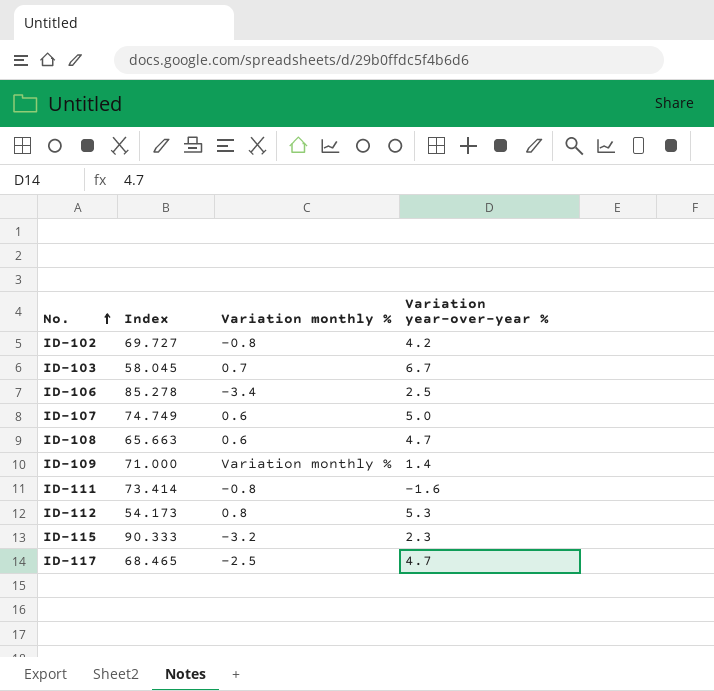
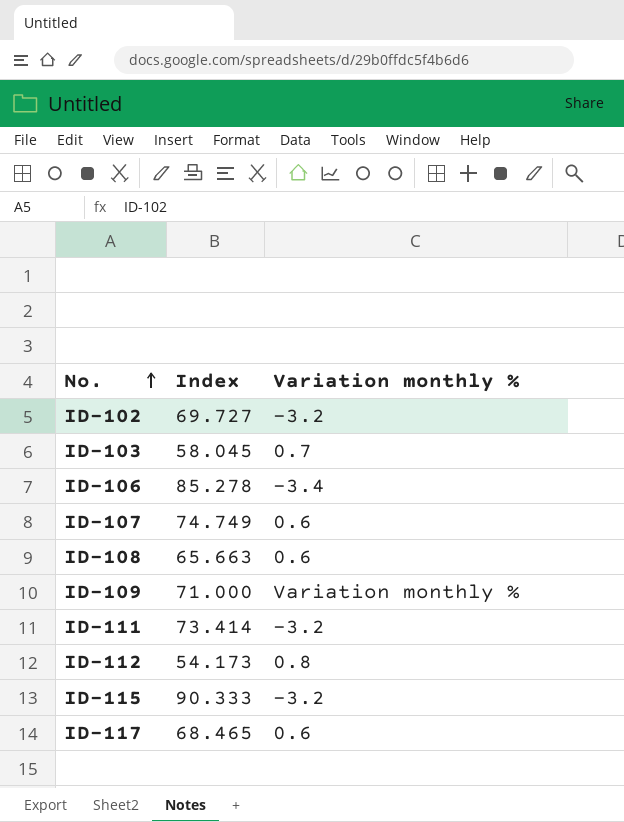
column Variation year-over-year % | position: 4 -> none
ID-102 | Variation monthly %: -0.8 -> -3.2
ID-111 | Variation monthly %: -0.8 -> -3.2
ID-117 | Variation monthly %: -2.5 -> 0.6

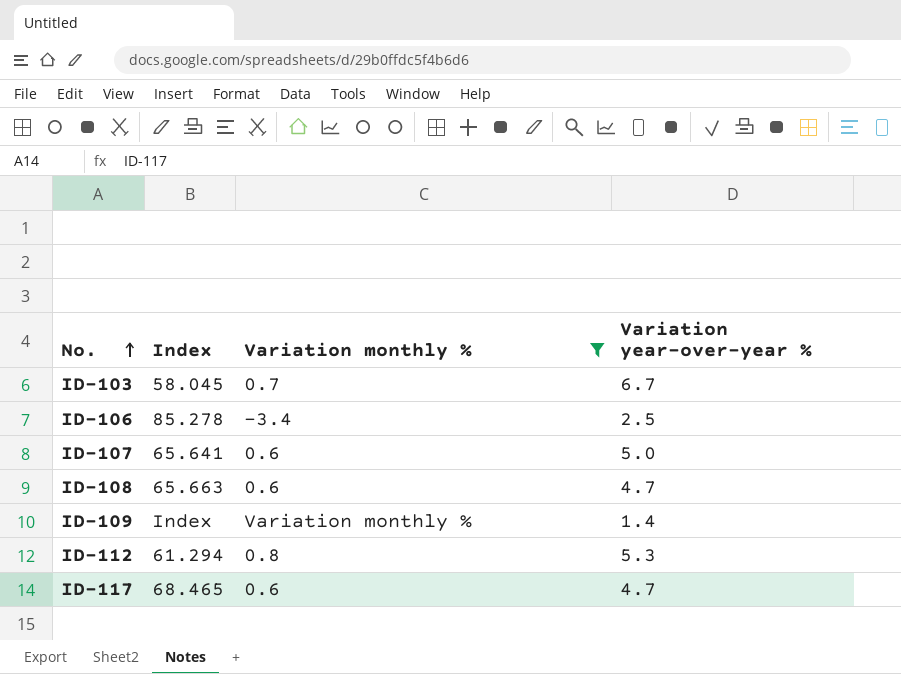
filter: none -> Variation monthly % != -3.2
column Variation year-over-year % | position: none -> 4
ID-107 | Index: 74.749 -> 65.641
ID-109 | Index: 71.000 -> Index
ID-112 | Index: 54.173 -> 61.294

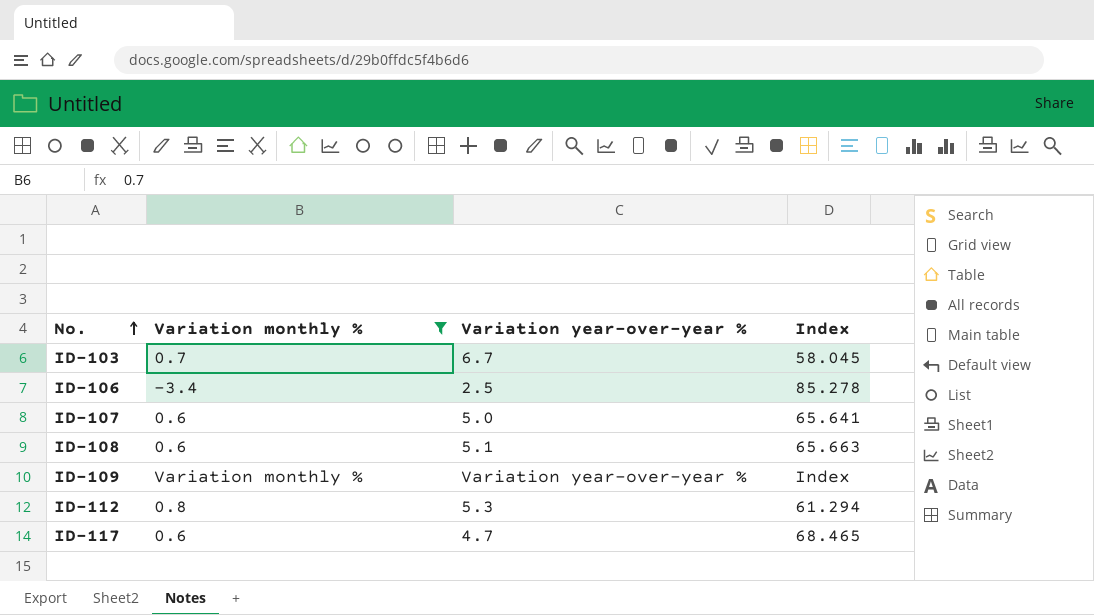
column Index | position: 2 -> 4
ID-108 | Variation year-over-year %: 4.7 -> 5.1
ID-109 | Variation year-over-year %: 1.4 -> Variation year-over-year %

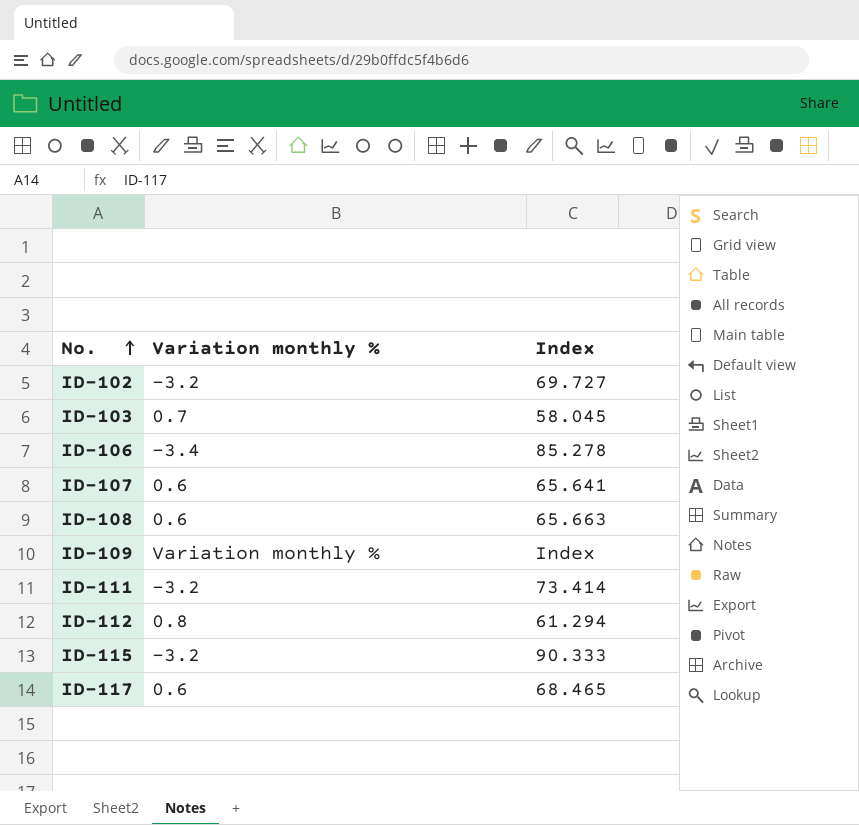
filter: Variation monthly % != -3.2 -> none
column Variation year-over-year % | position: 3 -> none

